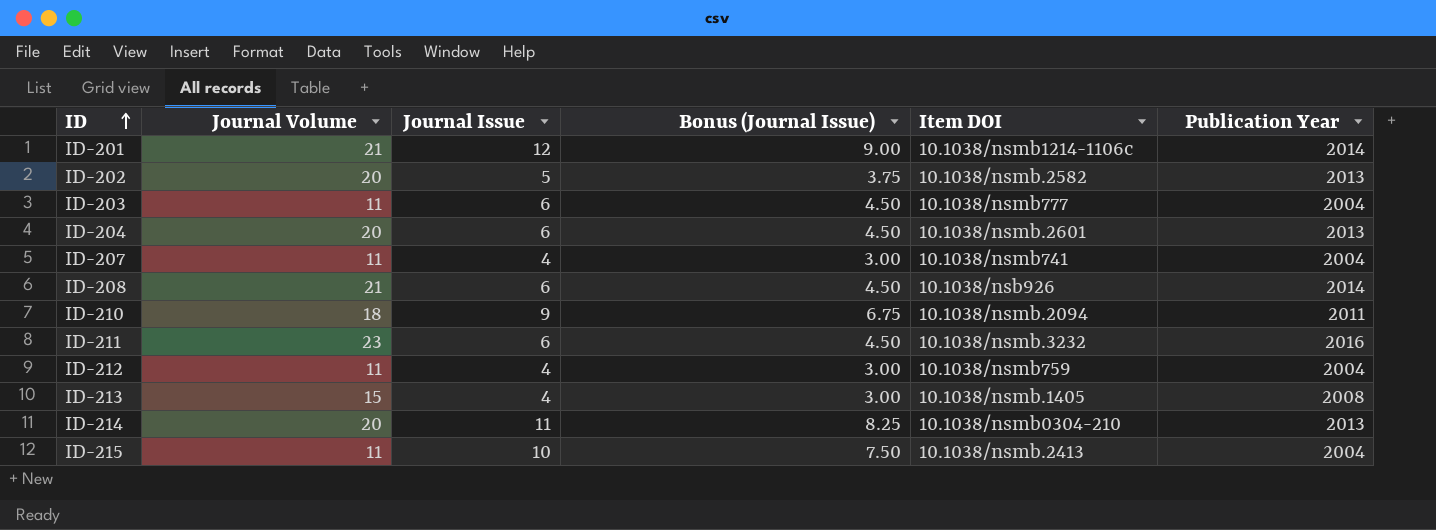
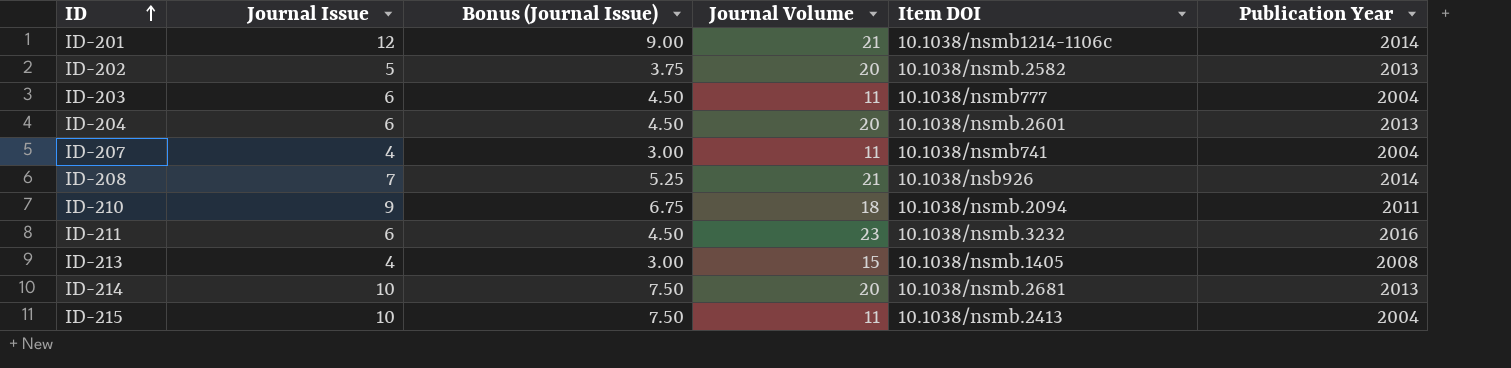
column Journal Volume | position: 2 -> 4
row ID-212: 11 | 4 | 3.00 | 10.1038/nsmb759 | 2004 -> none
ID-208 | Journal Issue: 6 -> 7
ID-208 | Bonus (Journal Issue): 4.50 -> 5.25
ID-214 | Journal Issue: 11 -> 10
ID-214 | Bonus (Journal Issue): 8.25 -> 7.50
ID-214 | Item DOI: 10.1038/nsmb0304-210 -> 10.1038/nsmb.2681

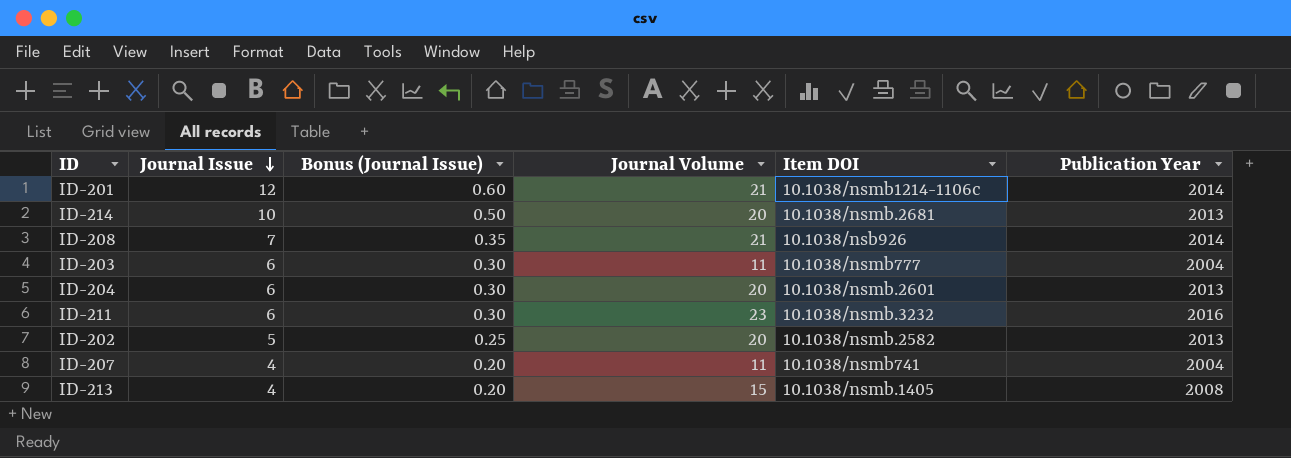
row order: ID ascending -> Journal Issue descending
column Bonus (Journal Issue) | formula: [Journal Issue] * 0.75 -> [Journal Issue] * 0.05
row ID-210: 9 | 6.75 | 18 | 10.1038/nsmb.2094 | 2011 -> none
row ID-215: 10 | 7.50 | 11 | 10.1038/nsmb.2413 | 2004 -> none

